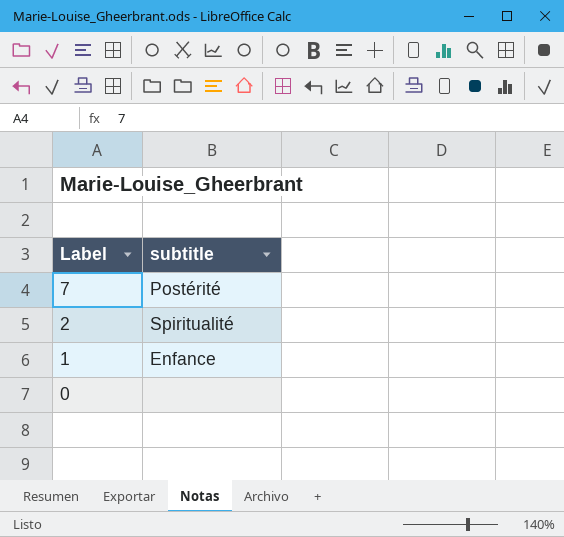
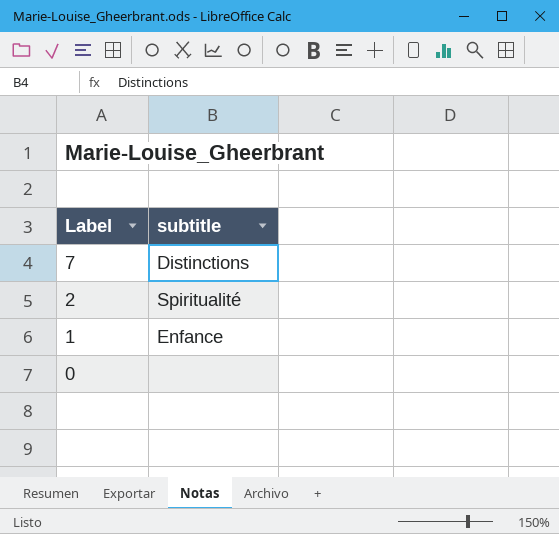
7 | subtitle: Postérité -> Distinctions

